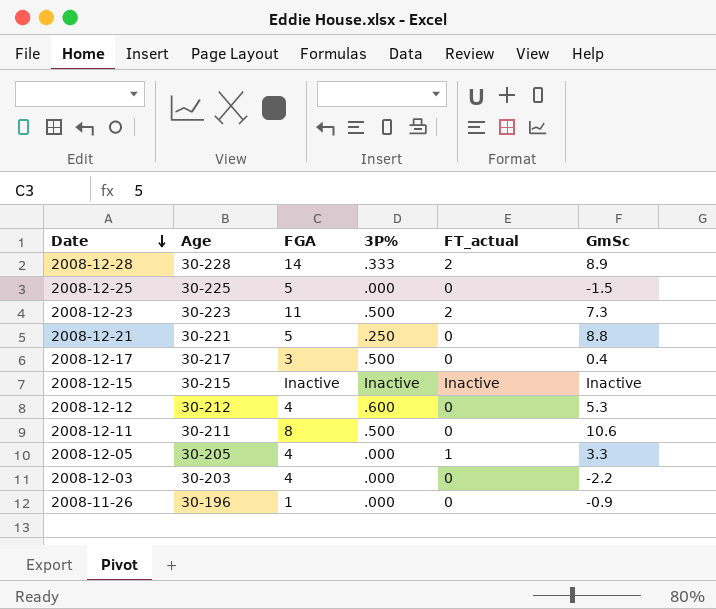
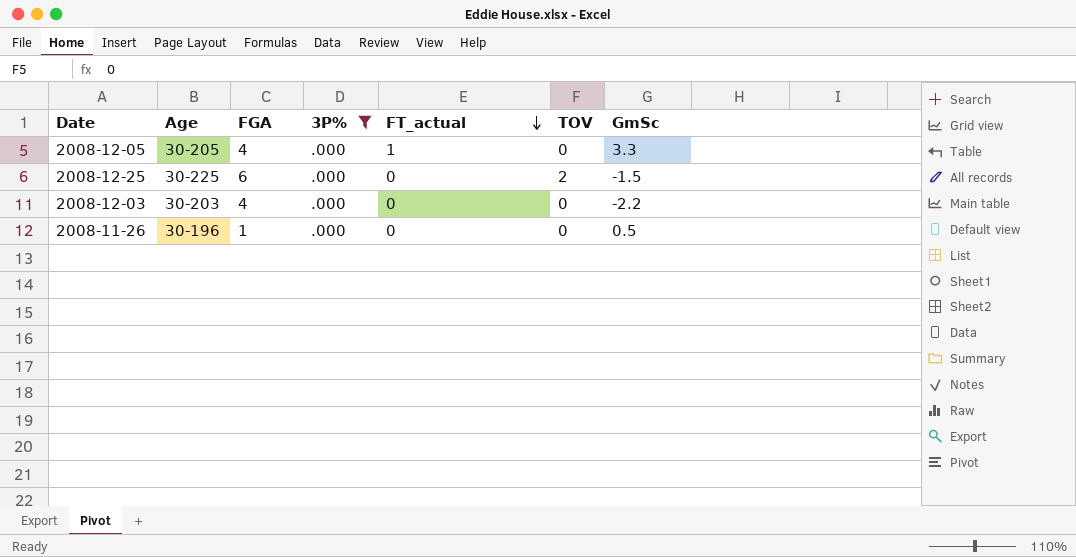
filter: none -> 3P% = .000
row order: Date descending -> FT_actual descending
column TOV | position: none -> 6
2008-12-25 | FGA: 5 -> 6
2008-11-26 | GmSc: -0.9 -> 0.5

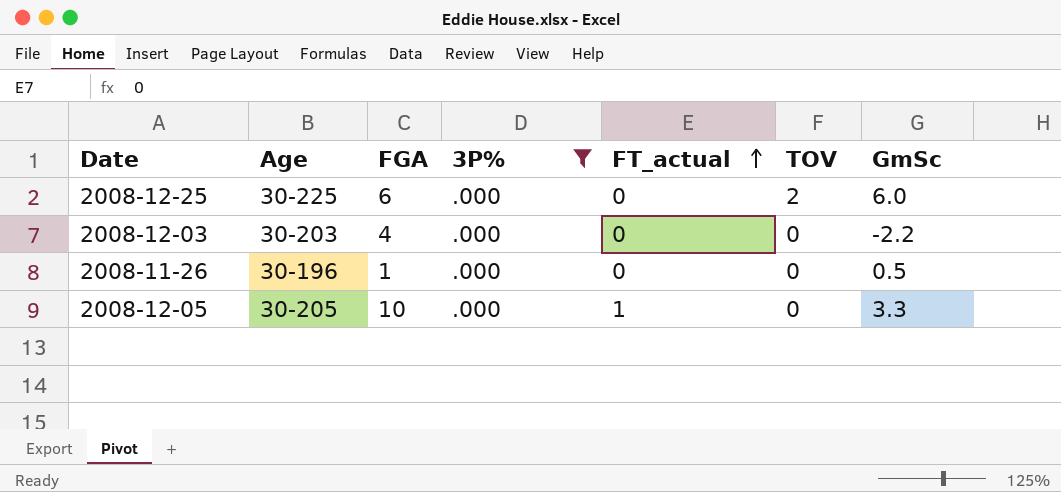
row order: FT_actual descending -> FT_actual ascending
2008-12-25 | GmSc: -1.5 -> 6.0
2008-12-05 | FGA: 4 -> 10

